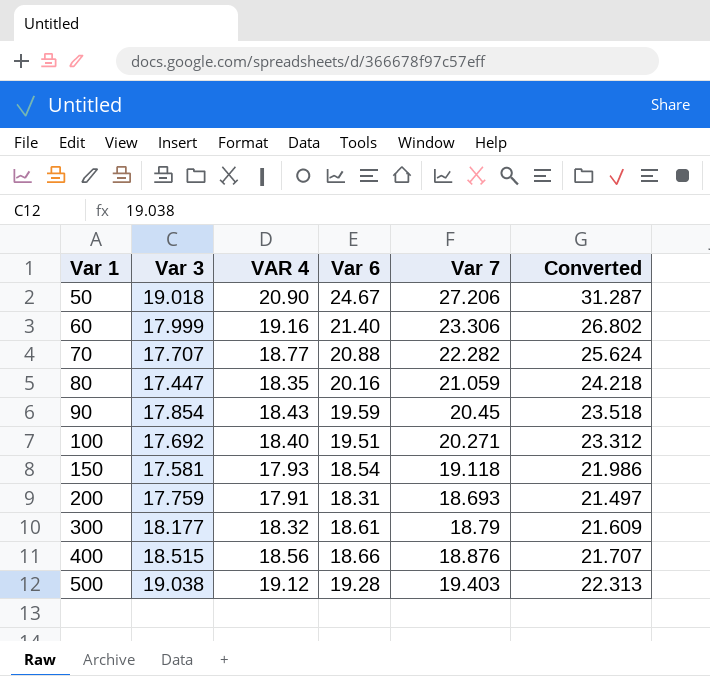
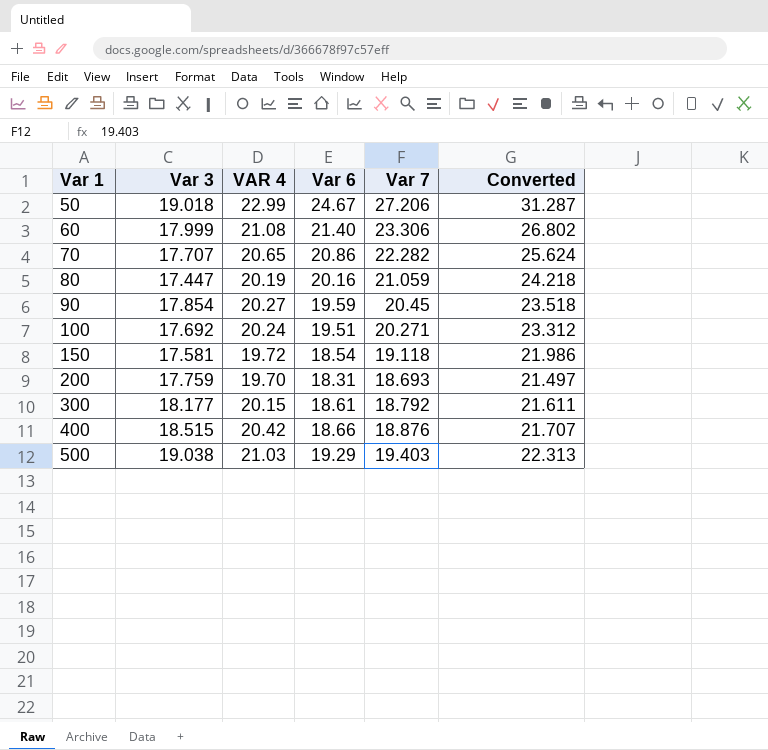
50 | VAR 4: 20.90 -> 22.99
60 | VAR 4: 19.16 -> 21.08
70 | VAR 4: 18.77 -> 20.65
70 | Var 6: 20.88 -> 20.86
80 | VAR 4: 18.35 -> 20.19
90 | VAR 4: 18.43 -> 20.27
100 | VAR 4: 18.40 -> 20.24
150 | VAR 4: 17.93 -> 19.72
200 | VAR 4: 17.91 -> 19.70
300 | VAR 4: 18.32 -> 20.15
300 | Var 7: 18.79 -> 18.792
300 | Converted: 21.609 -> 21.611
400 | VAR 4: 18.56 -> 20.42
500 | VAR 4: 19.12 -> 21.03
500 | Var 6: 19.28 -> 19.29

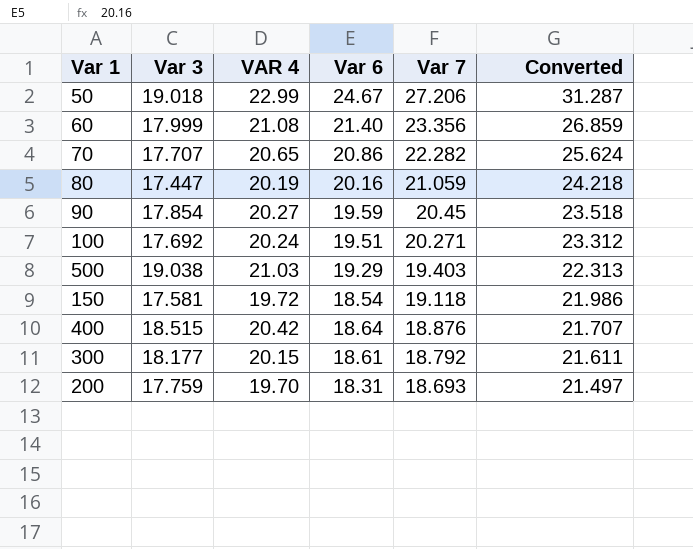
row order: Var 1 ascending -> Var 7 descending
60 | Var 7: 23.306 -> 23.356
60 | Converted: 26.802 -> 26.859
400 | Var 6: 18.66 -> 18.64

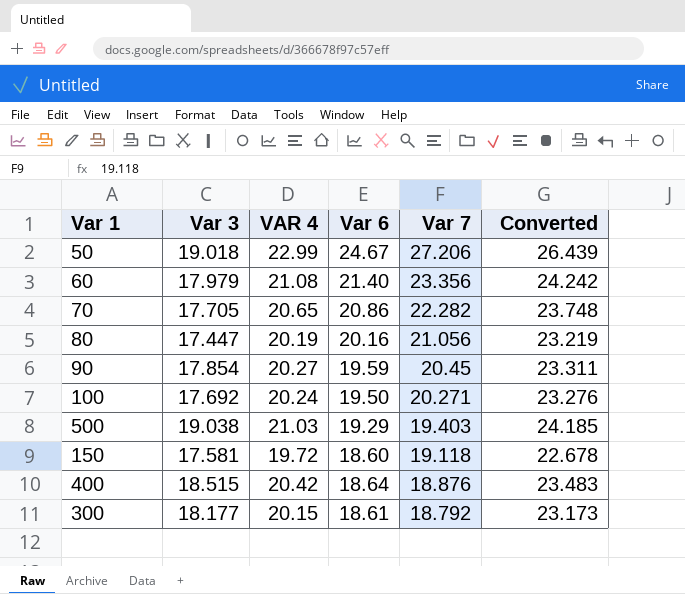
column Converted | formula: [Var 7] * 1.15 -> [VAR 4] * 1.15
row 200: 17.759 | 19.70 | 18.31 | 18.693 | 21.497 -> none
60 | Var 3: 17.999 -> 17.979
70 | Var 3: 17.707 -> 17.705
80 | Var 7: 21.059 -> 21.056
100 | Var 6: 19.51 -> 19.50
150 | Var 6: 18.54 -> 18.60

